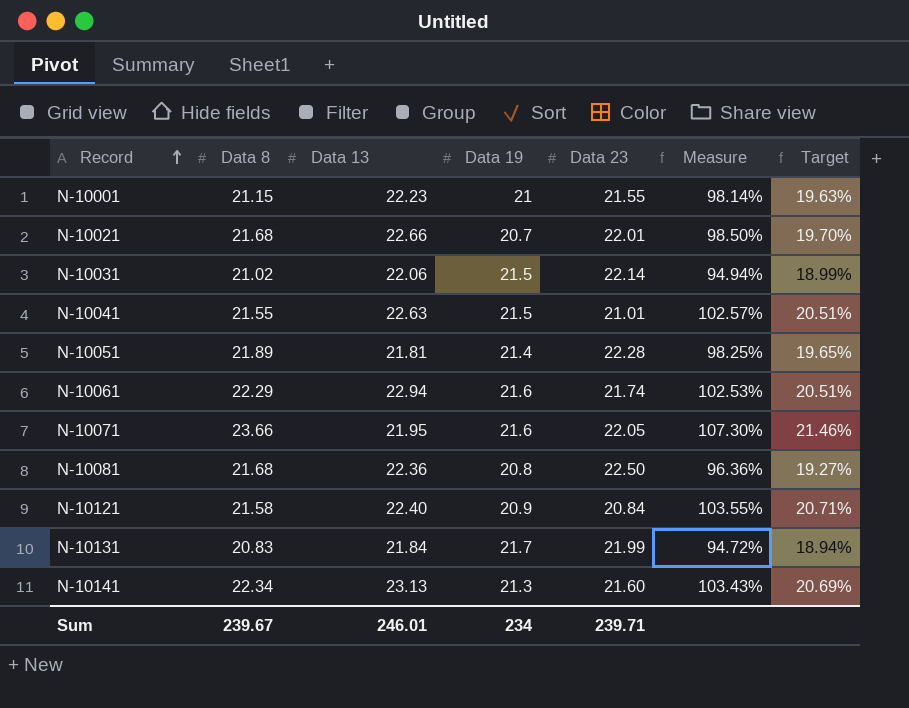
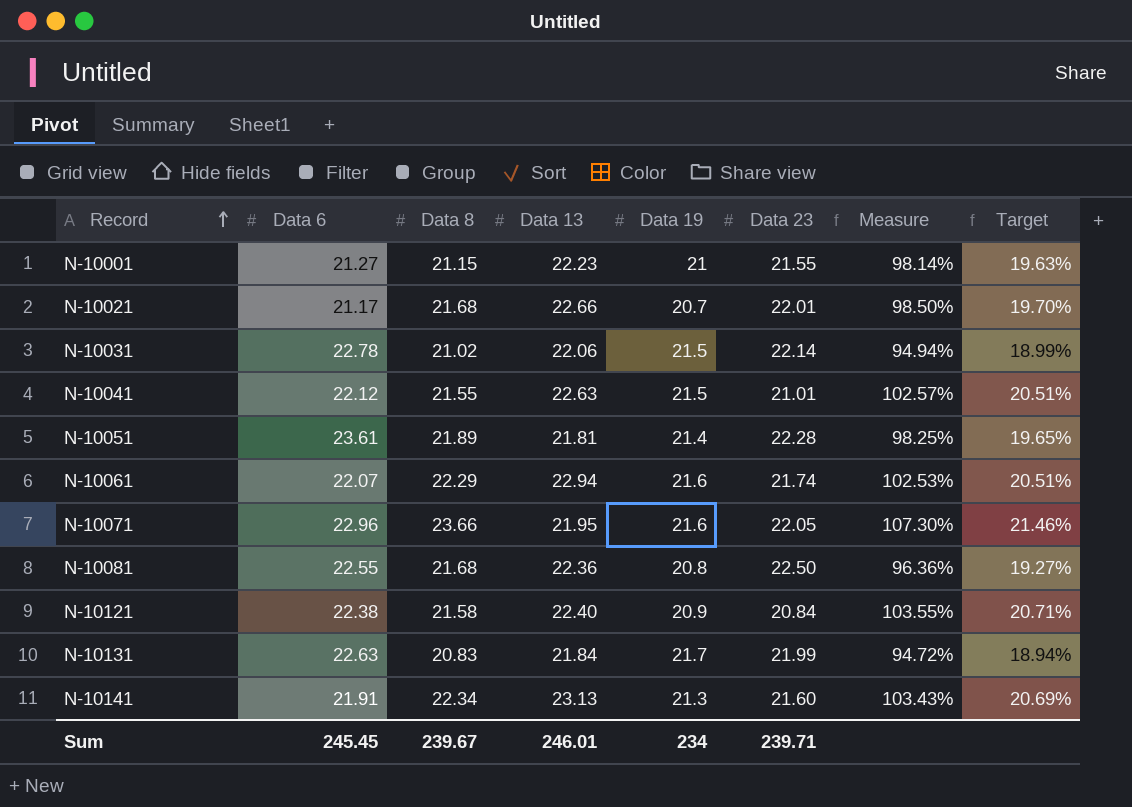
column Data 6 | position: none -> 2

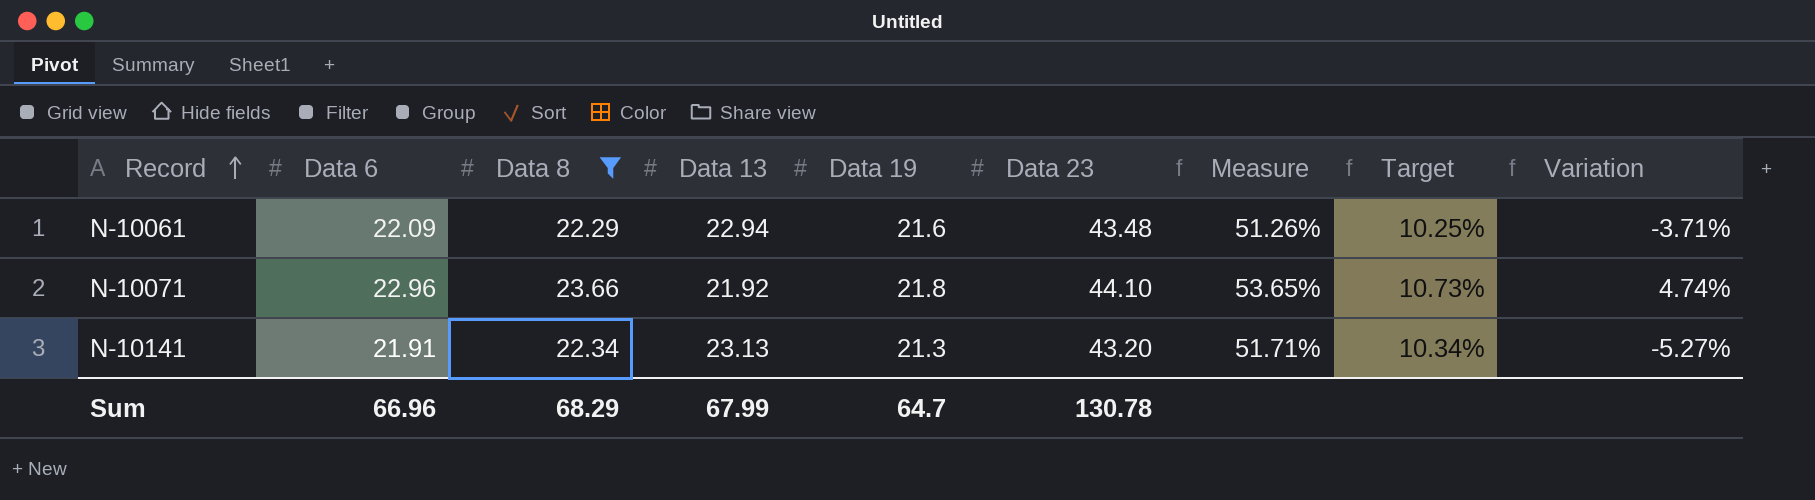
filter: none -> Data 8 >= 22.29
column Variation | formula: none -> ([Data 6] - [Data 13]) / [Data 13]
N-10061 | Data 6: 22.07 -> 22.09
N-10061 | Data 23: 21.74 -> 43.48
N-10061 | Measure: 102.53% -> 51.26%
N-10061 | Target: 20.51% -> 10.25%
N-10071 | Data 13: 21.95 -> 21.92
N-10071 | Data 19: 21.6 -> 21.8
N-10071 | Data 23: 22.05 -> 44.10
N-10071 | Measure: 107.30% -> 53.65%
N-10071 | Target: 21.46% -> 10.73%
N-10141 | Data 23: 21.60 -> 43.20
N-10141 | Measure: 103.43% -> 51.71%
N-10141 | Target: 20.69% -> 10.34%
Sum | Data 6: 245.45 -> 66.96
Sum | Data 8: 239.67 -> 68.29
Sum | Data 13: 246.01 -> 67.99
Sum | Data 19: 234 -> 64.7
Sum | Data 23: 239.71 -> 130.78

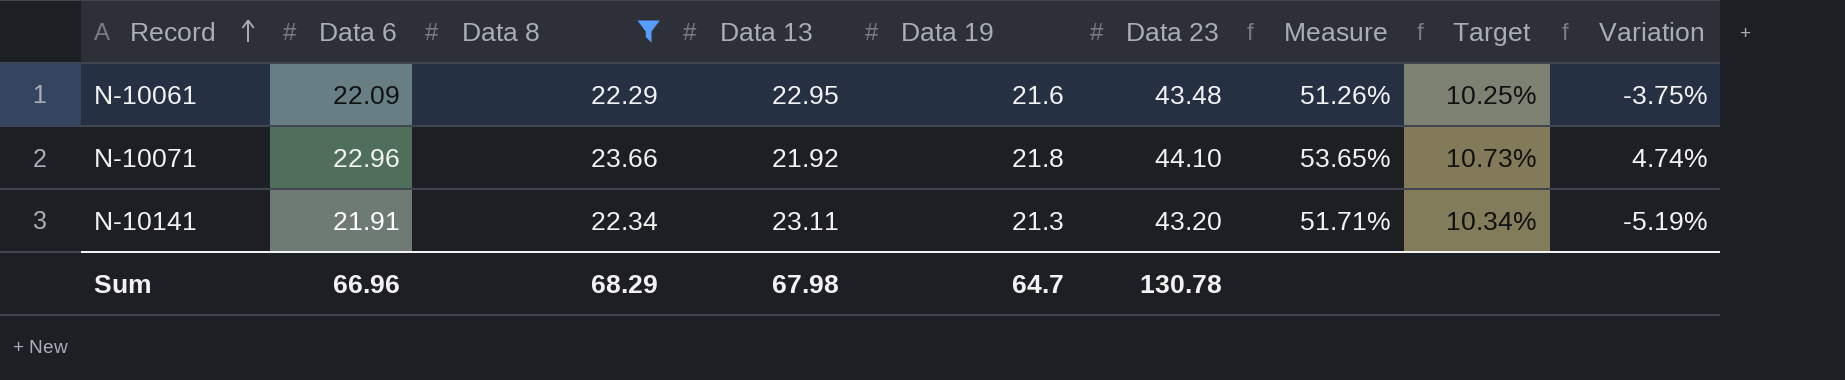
N-10061 | Data 13: 22.94 -> 22.95
N-10061 | Variation: -3.71% -> -3.75%
N-10141 | Data 13: 23.13 -> 23.11
N-10141 | Variation: -5.27% -> -5.19%
Sum | Data 13: 67.99 -> 67.98

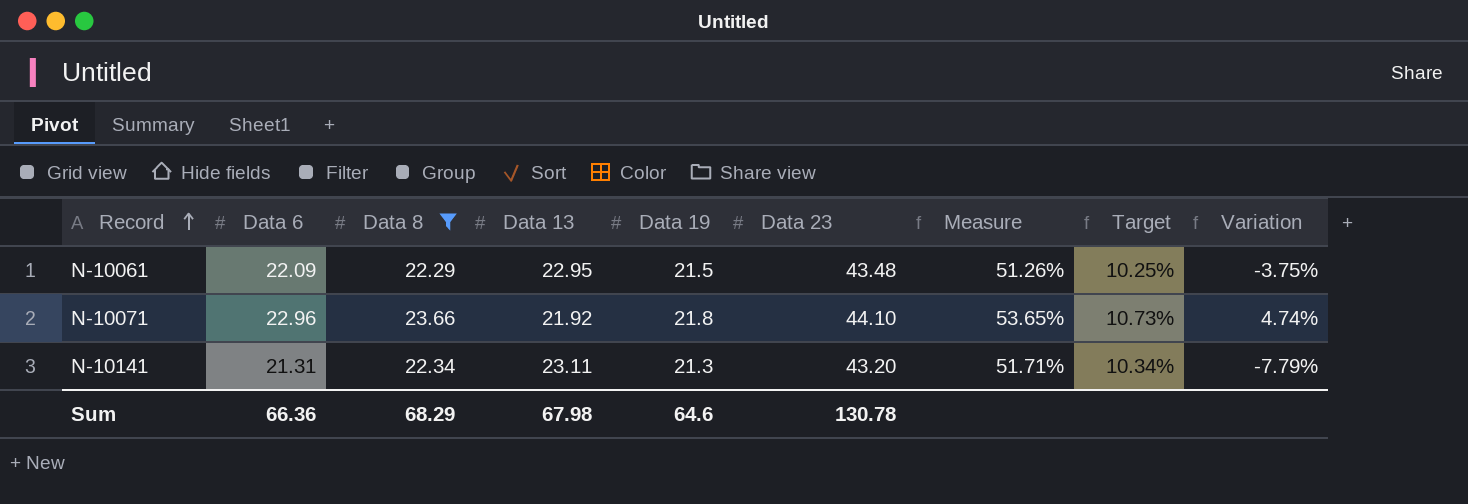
N-10061 | Data 19: 21.6 -> 21.5
N-10141 | Data 6: 21.91 -> 21.31
N-10141 | Variation: -5.19% -> -7.79%
Sum | Data 6: 66.96 -> 66.36
Sum | Data 19: 64.7 -> 64.6

